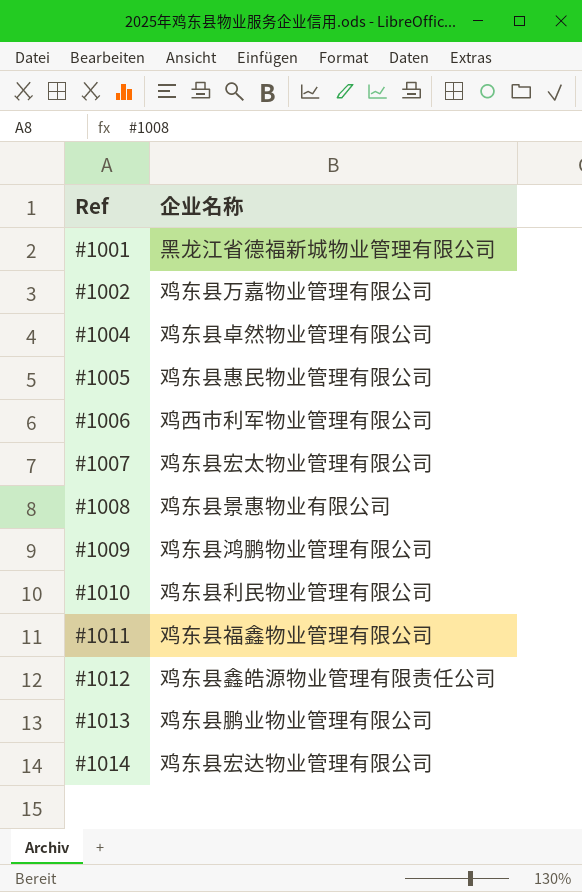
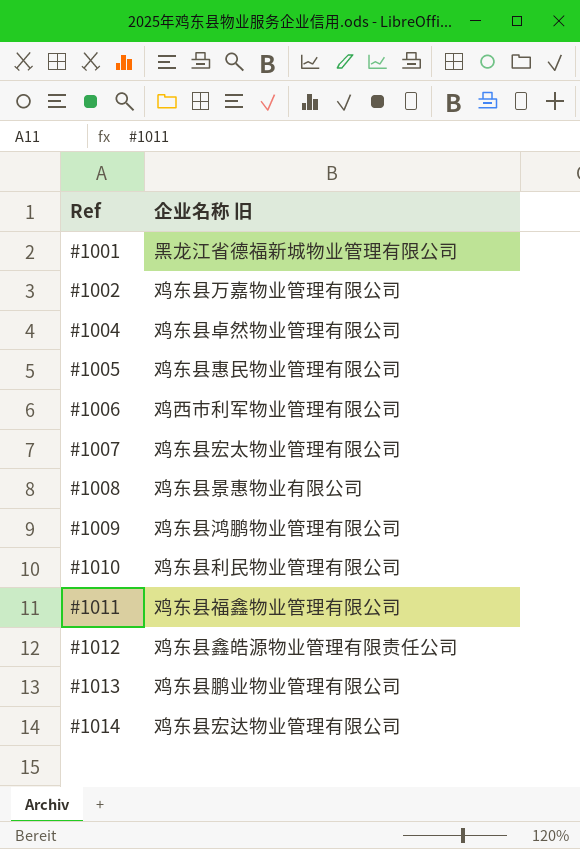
column name: 企业名称 -> 企业名称 旧

